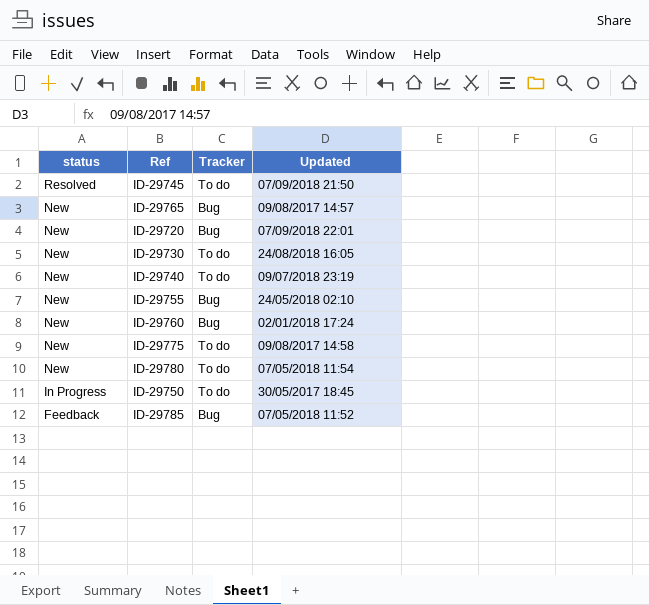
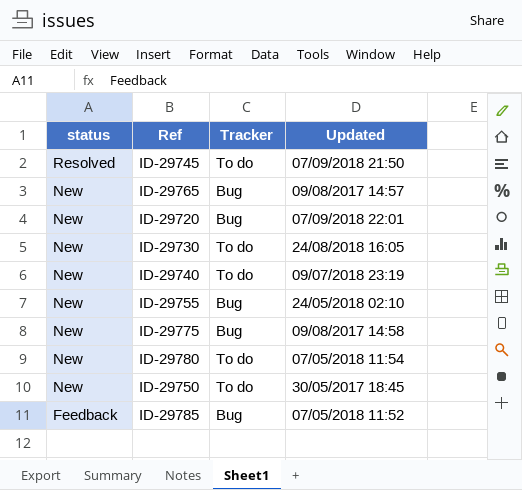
row ID-29760: New | Bug | 02/01/2018 17:24 -> none
ID-29775 | Tracker: To do -> Bug
ID-29750 | status: In Progress -> New

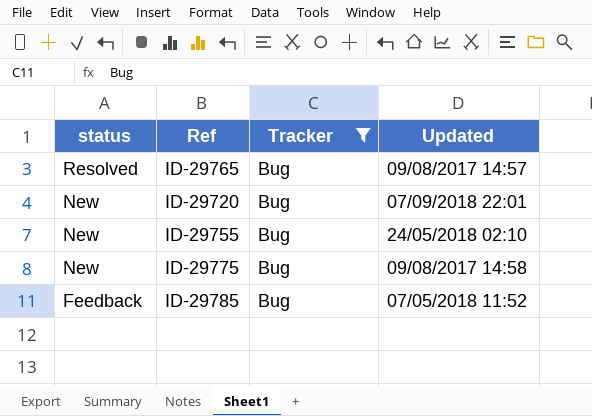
filter: none -> Tracker = Bug
ID-29765 | status: New -> Resolved

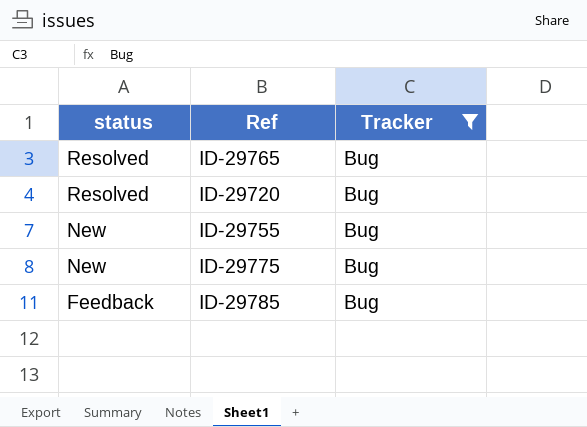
column Updated | position: 4 -> none
ID-29720 | status: New -> Resolved

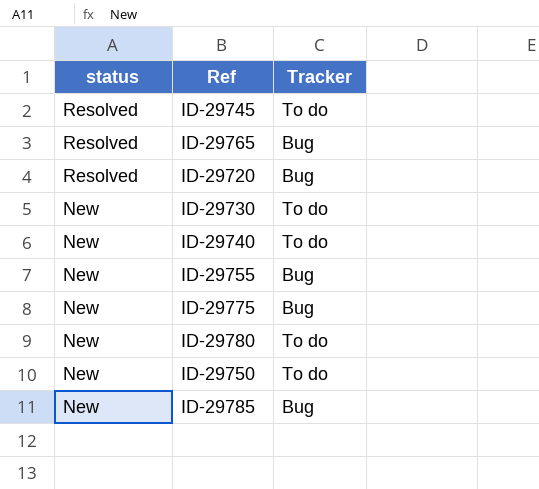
filter: Tracker = Bug -> none
ID-29785 | status: Feedback -> New

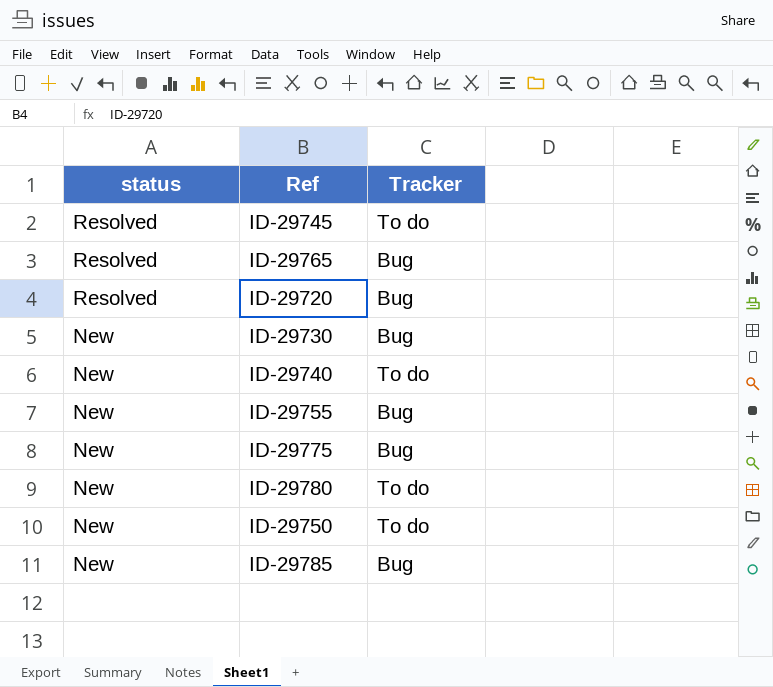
ID-29730 | Tracker: To do -> Bug

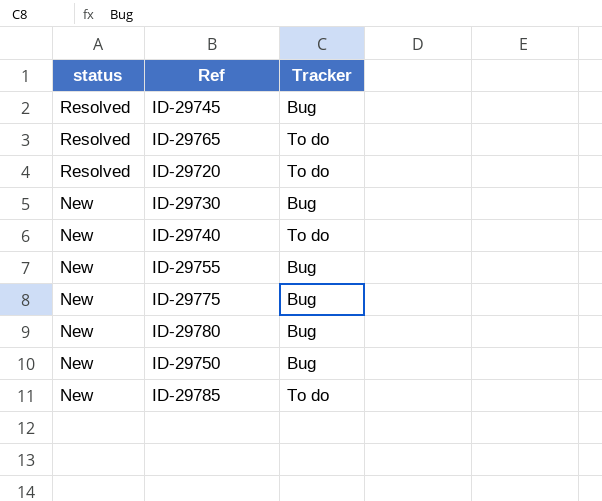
ID-29745 | Tracker: To do -> Bug
ID-29765 | Tracker: Bug -> To do
ID-29720 | Tracker: Bug -> To do
ID-29780 | Tracker: To do -> Bug
ID-29750 | Tracker: To do -> Bug
ID-29785 | Tracker: Bug -> To do

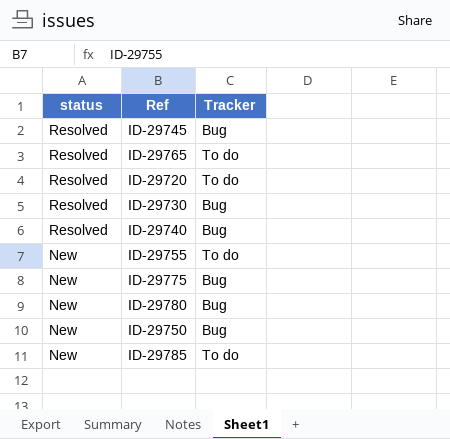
ID-29730 | status: New -> Resolved
ID-29740 | status: New -> Resolved
ID-29740 | Tracker: To do -> Bug
ID-29755 | Tracker: Bug -> To do

